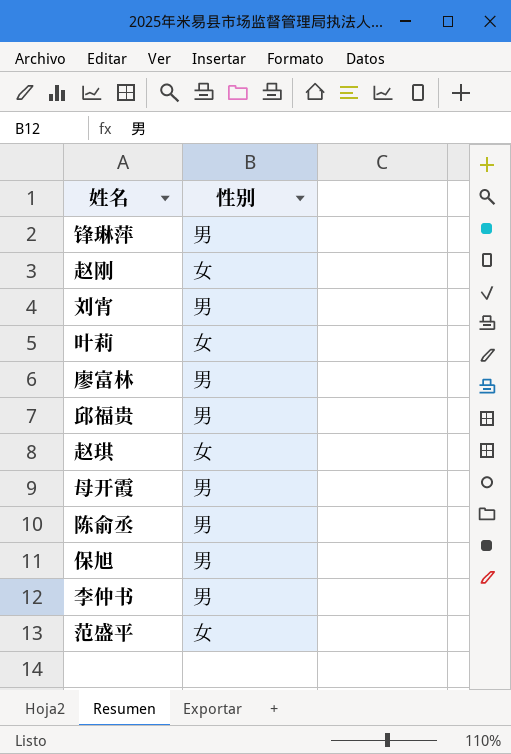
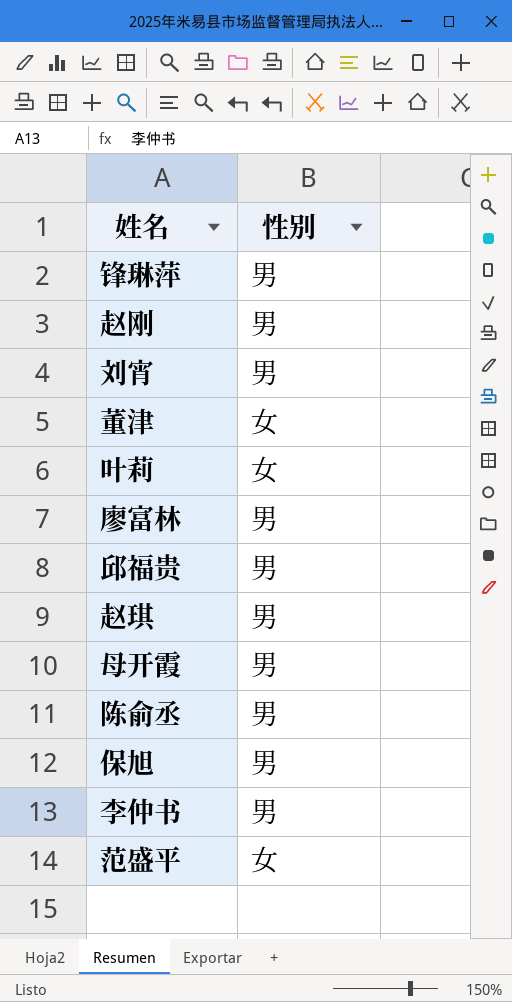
赵刚 | 性别: 女 -> 男
row 董津: none -> 女
赵琪 | 性别: 女 -> 男

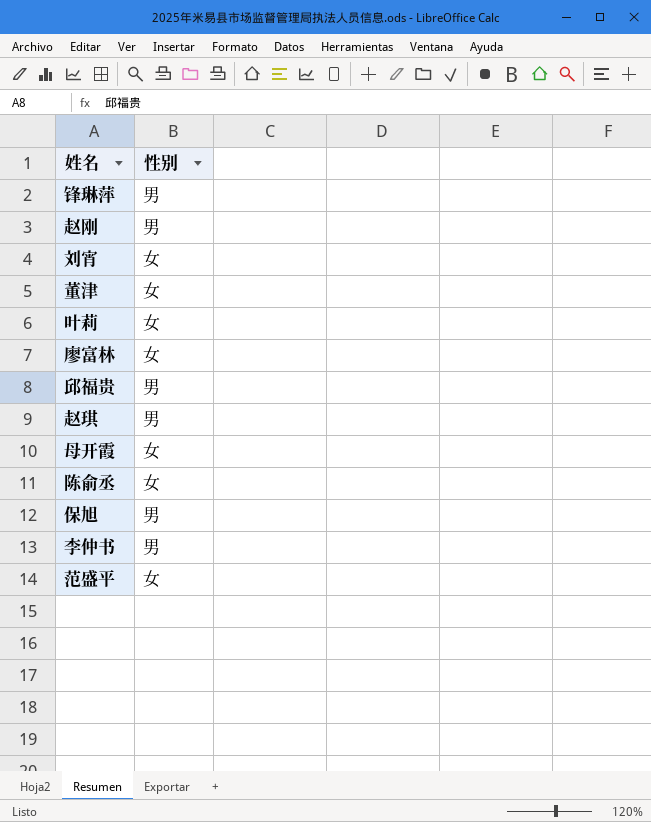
刘宵 | 性别: 男 -> 女
廖富林 | 性别: 男 -> 女
母开霞 | 性别: 男 -> 女
陈俞丞 | 性别: 男 -> 女

